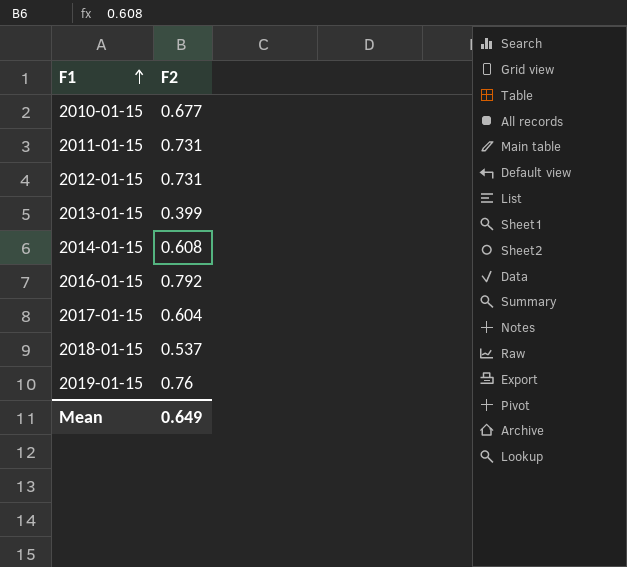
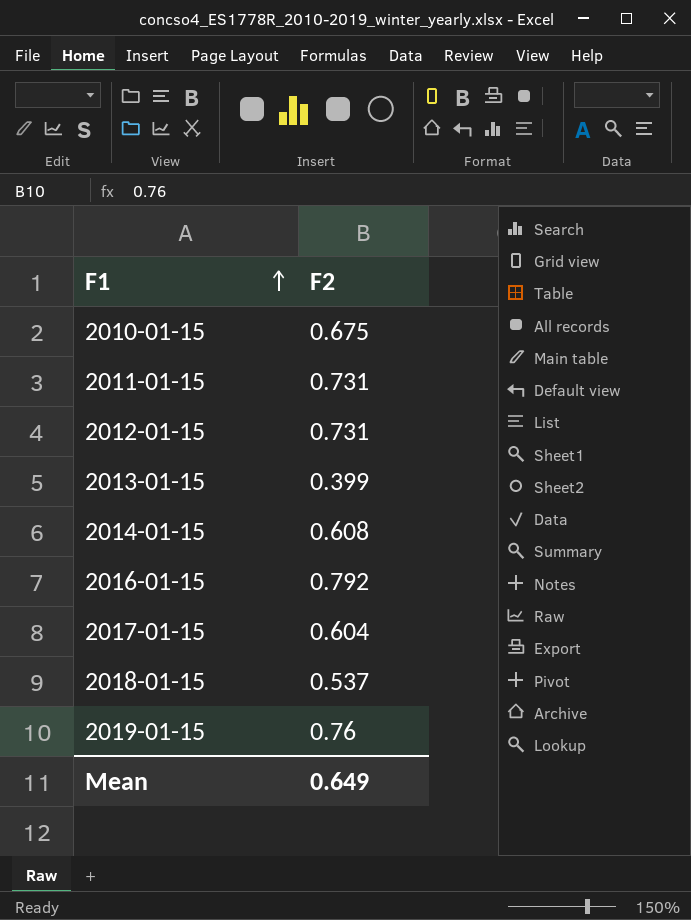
2010-01-15 | F2: 0.677 -> 0.675

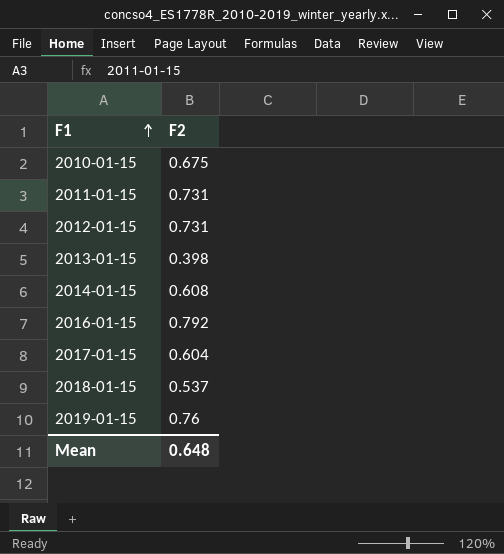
2013-01-15 | F2: 0.399 -> 0.398
Mean | F2: 0.649 -> 0.648

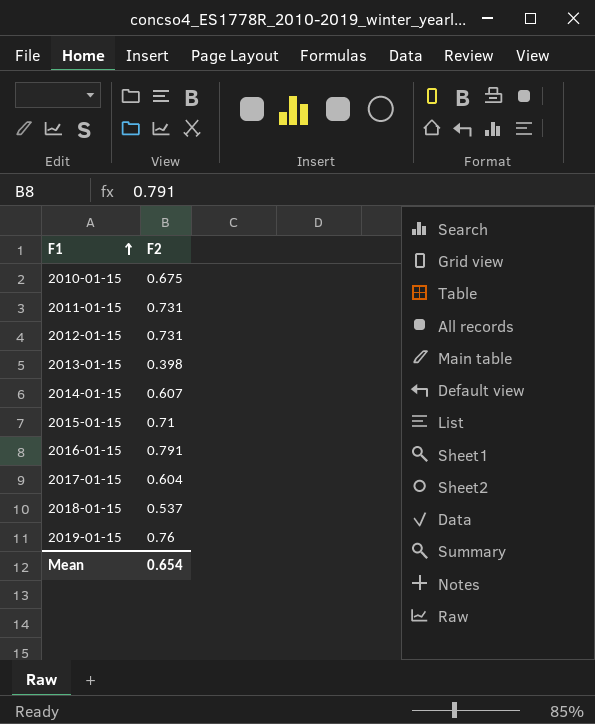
2014-01-15 | F2: 0.608 -> 0.607
row 2015-01-15: none -> 0.71
2016-01-15 | F2: 0.792 -> 0.791
Mean | F2: 0.648 -> 0.654

